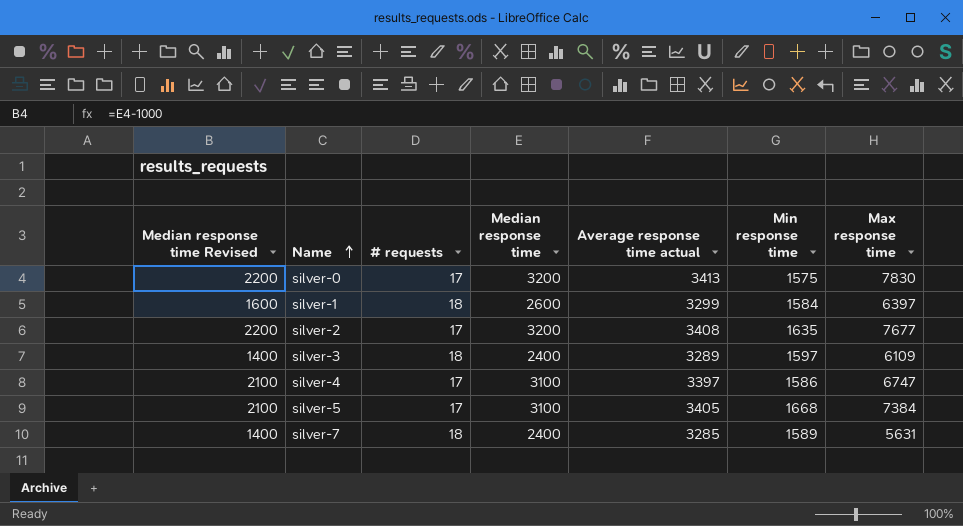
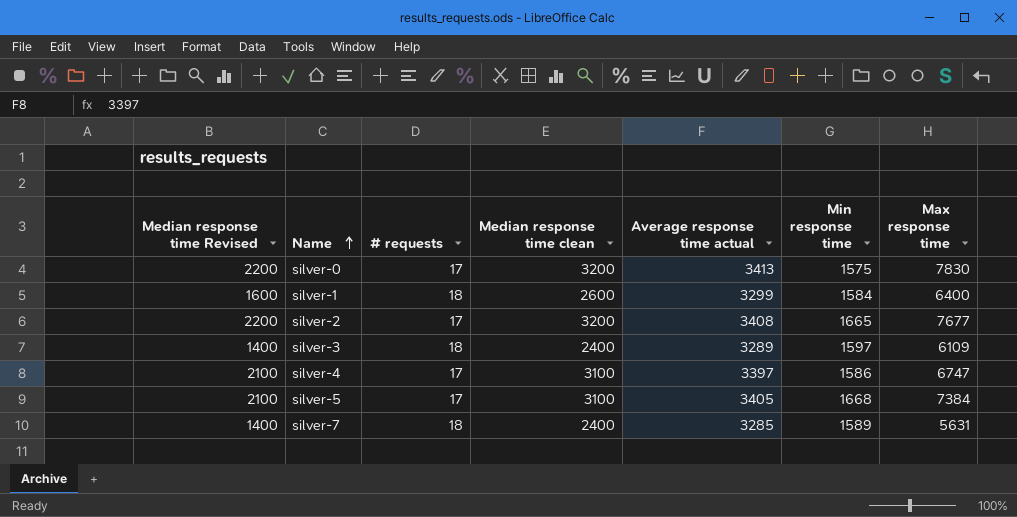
column name: Median response time -> Median response time clean
silver-1 | Max response time: 6397 -> 6400
silver-2 | Min response time: 1635 -> 1665

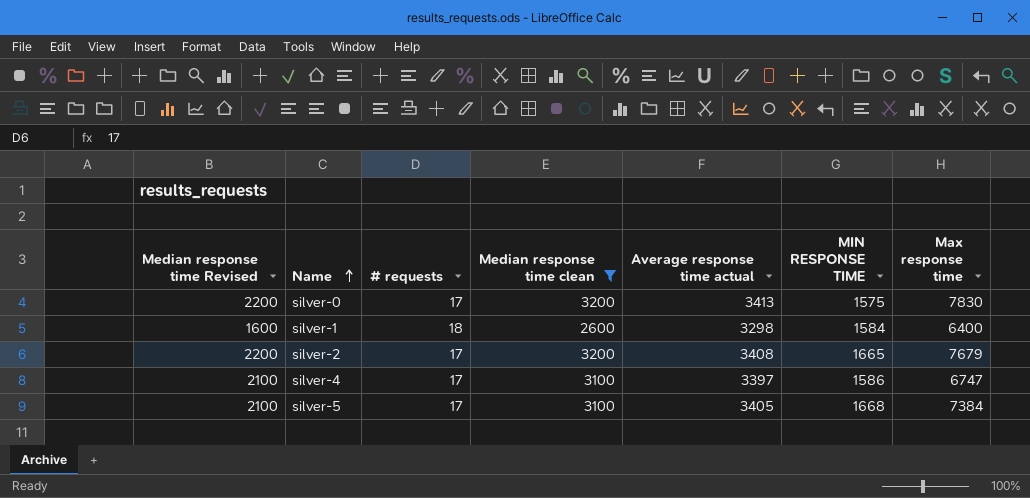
filter: none -> Median response time clean != 2400
column name: Min response time -> MIN RESPONSE TIME
silver-1 | Average response time actual: 3299 -> 3298
silver-2 | Max response time: 7677 -> 7679

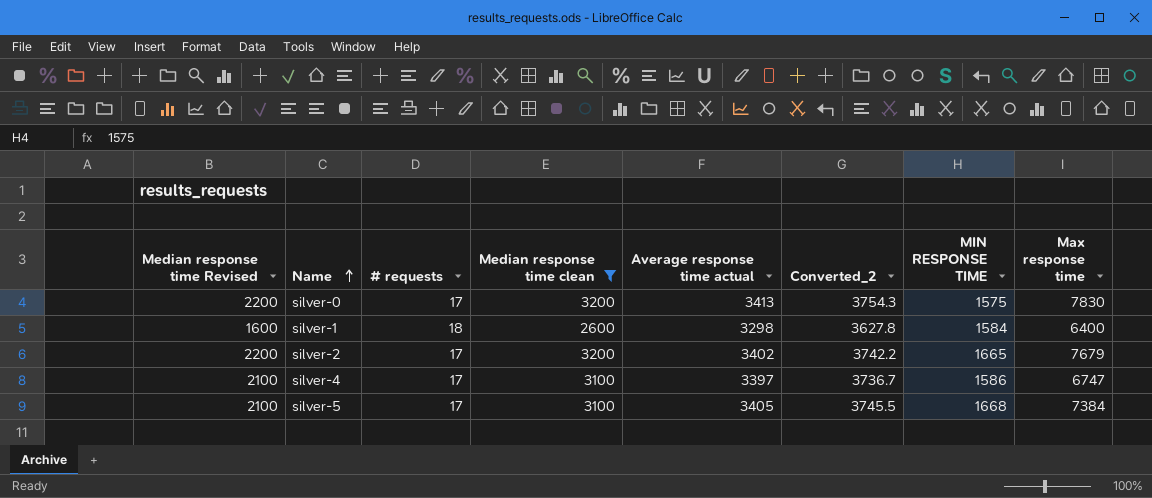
column Converted_2 | formula: none -> [Average response time actual] * 1.1
silver-2 | Average response time actual: 3408 -> 3402

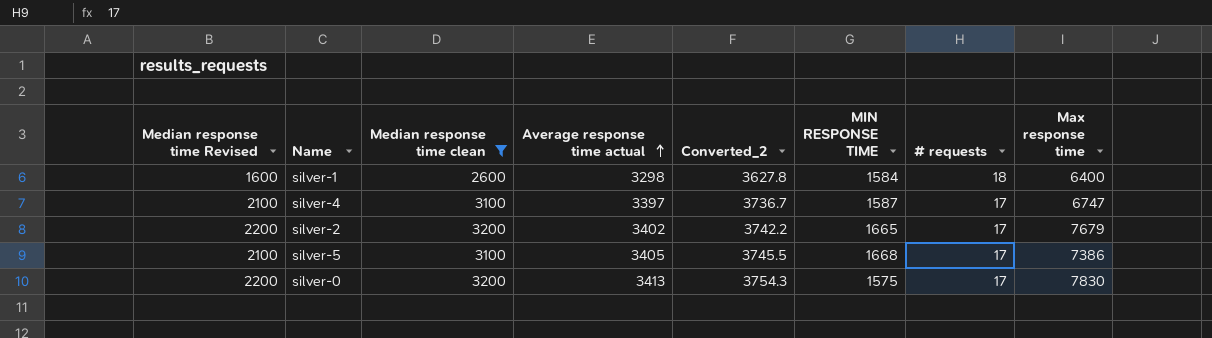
row order: Name ascending -> Average response time actual ascending
column # requests | position: 3 -> 7
silver-4 | MIN RESPONSE TIME: 1586 -> 1587
silver-5 | Max response time: 7384 -> 7386

